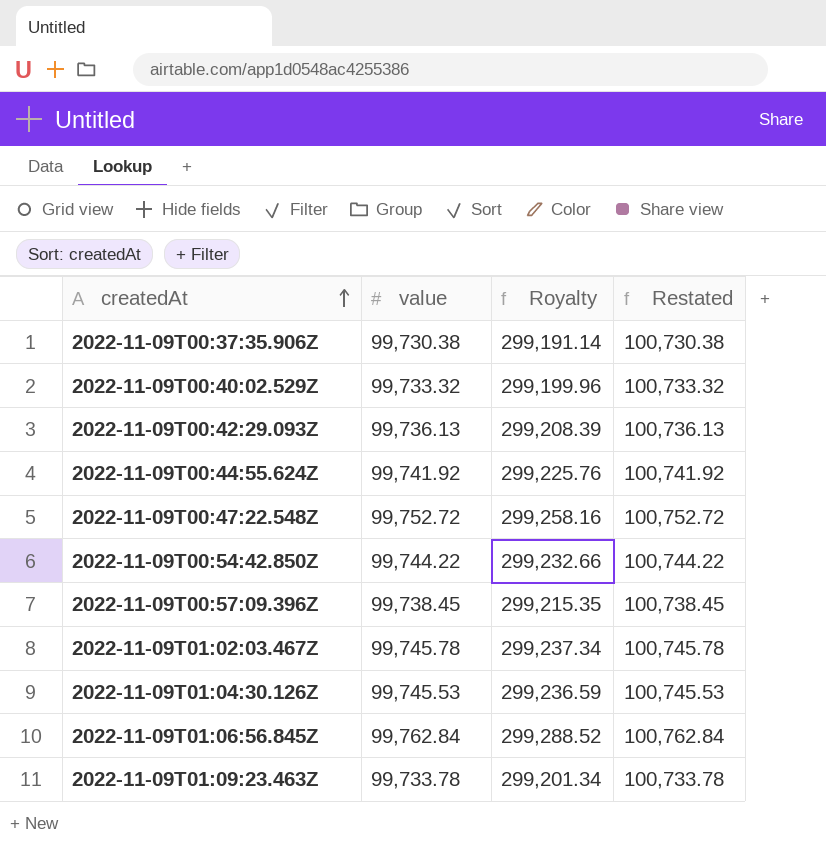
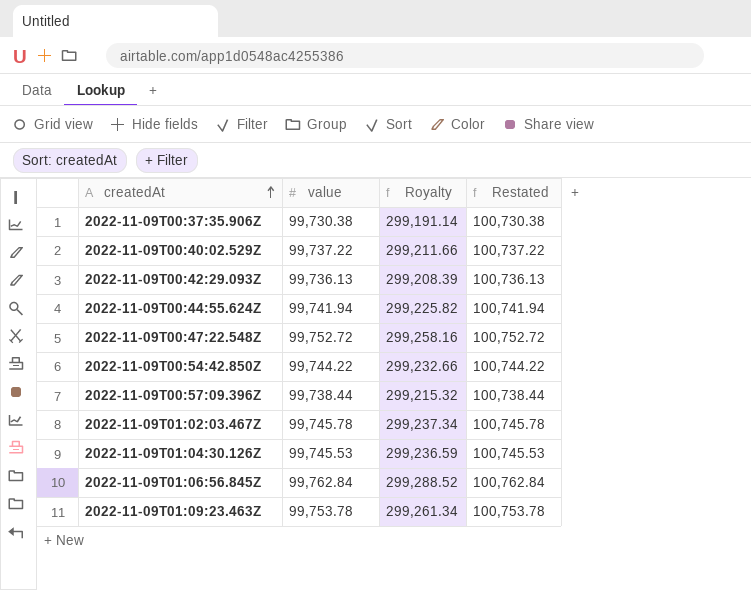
2022-11-09T00:40:02.529Z | value: 99,733.32 -> 99,737.22
2022-11-09T00:40:02.529Z | Royalty: 299,199.96 -> 299,211.66
2022-11-09T00:40:02.529Z | Restated: 100,733.32 -> 100,737.22
2022-11-09T00:44:55.624Z | value: 99,741.92 -> 99,741.94
2022-11-09T00:44:55.624Z | Royalty: 299,225.76 -> 299,225.82
2022-11-09T00:44:55.624Z | Restated: 100,741.92 -> 100,741.94
2022-11-09T00:57:09.396Z | value: 99,738.45 -> 99,738.44
2022-11-09T00:57:09.396Z | Royalty: 299,215.35 -> 299,215.32
2022-11-09T00:57:09.396Z | Restated: 100,738.45 -> 100,738.44
2022-11-09T01:09:23.463Z | value: 99,733.78 -> 99,753.78
2022-11-09T01:09:23.463Z | Royalty: 299,201.34 -> 299,261.34
2022-11-09T01:09:23.463Z | Restated: 100,733.78 -> 100,753.78

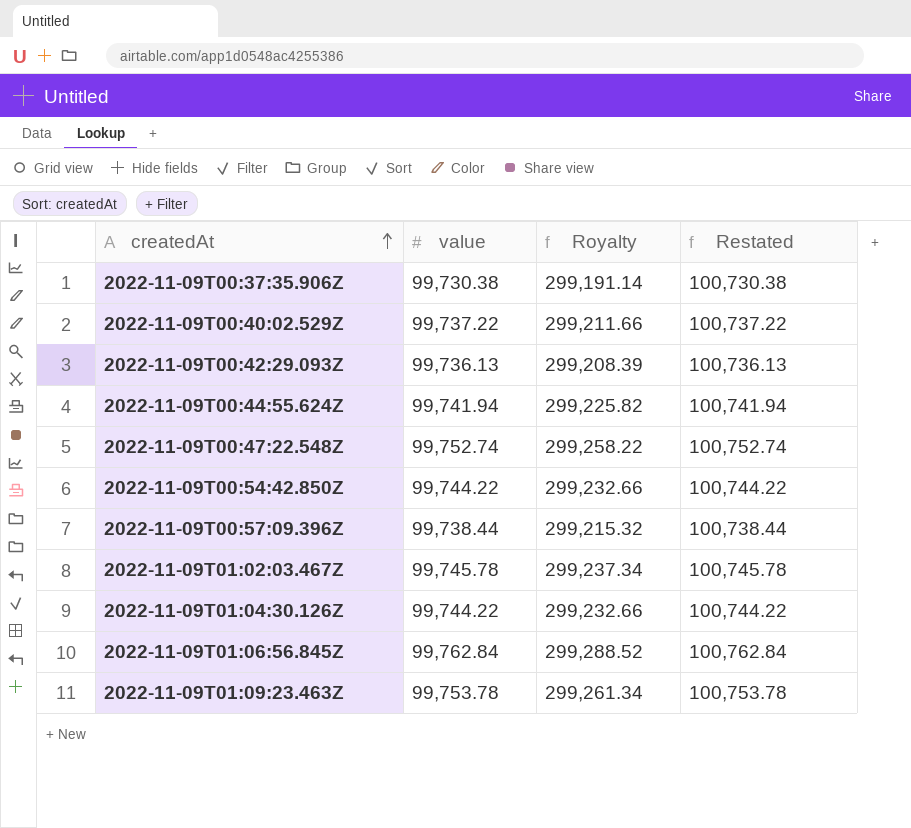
2022-11-09T00:47:22.548Z | value: 99,752.72 -> 99,752.74
2022-11-09T00:47:22.548Z | Royalty: 299,258.16 -> 299,258.22
2022-11-09T00:47:22.548Z | Restated: 100,752.72 -> 100,752.74
2022-11-09T01:04:30.126Z | value: 99,745.53 -> 99,744.22
2022-11-09T01:04:30.126Z | Royalty: 299,236.59 -> 299,232.66
2022-11-09T01:04:30.126Z | Restated: 100,745.53 -> 100,744.22

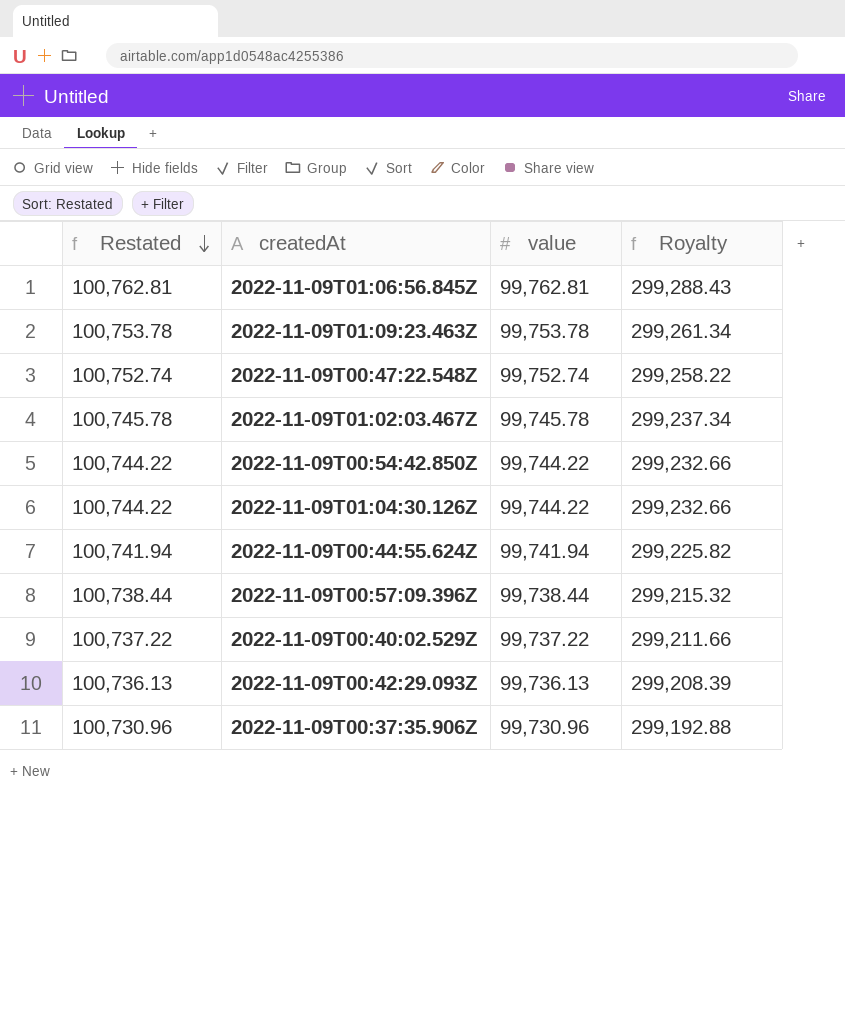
row order: createdAt ascending -> Restated descending
column Restated | position: 4 -> 1
2022-11-09T01:06:56.845Z | Restated: 100,762.84 -> 100,762.81
2022-11-09T01:06:56.845Z | value: 99,762.84 -> 99,762.81
2022-11-09T01:06:56.845Z | Royalty: 299,288.52 -> 299,288.43
2022-11-09T00:37:35.906Z | Restated: 100,730.38 -> 100,730.96
2022-11-09T00:37:35.906Z | value: 99,730.38 -> 99,730.96
2022-11-09T00:37:35.906Z | Royalty: 299,191.14 -> 299,192.88

